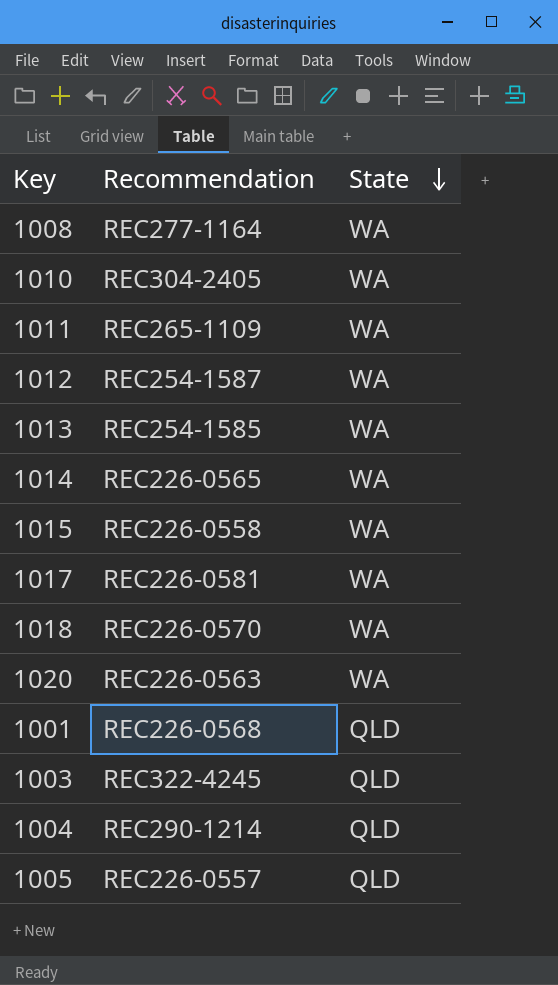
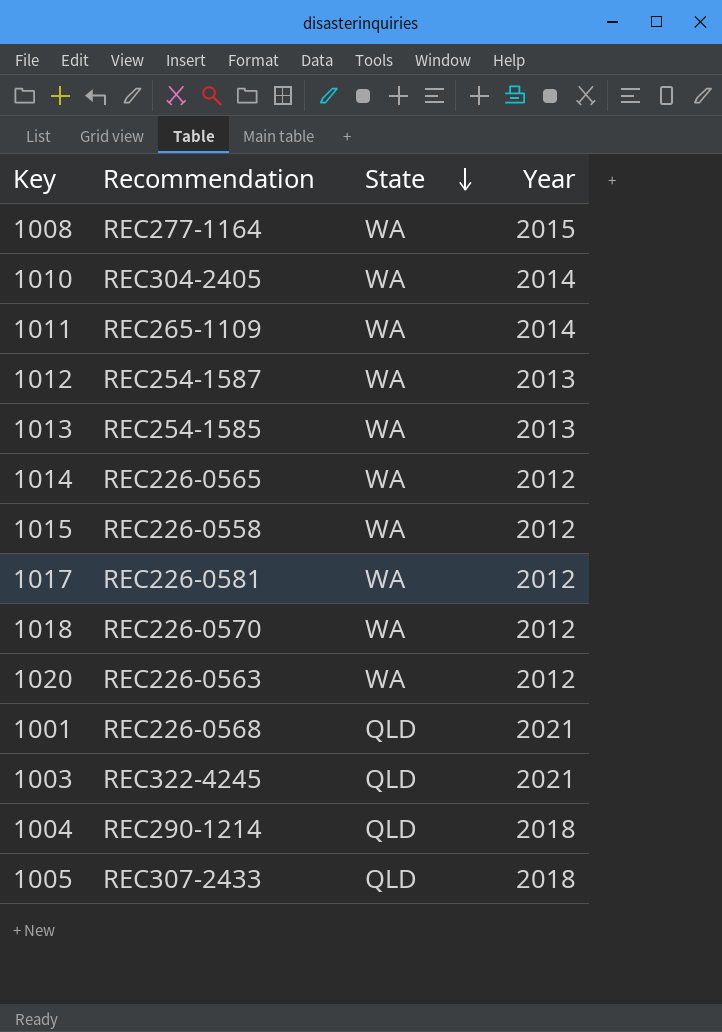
column Year | position: none -> 4
1005 | Recommendation: REC226-0557 -> REC307-2433

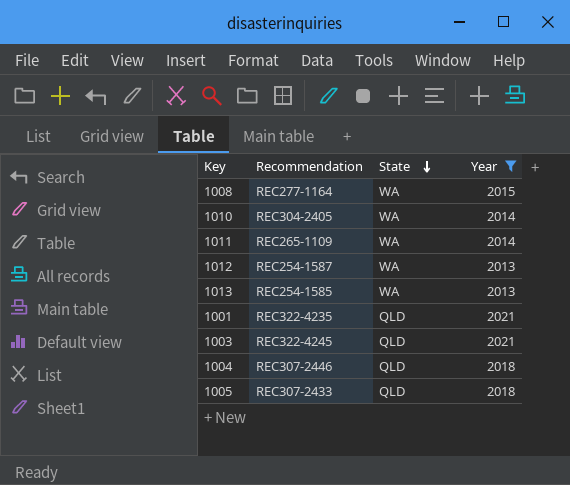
filter: none -> Year != 2012
1001 | Recommendation: REC226-0568 -> REC322-4235
1004 | Recommendation: REC290-1214 -> REC307-2446

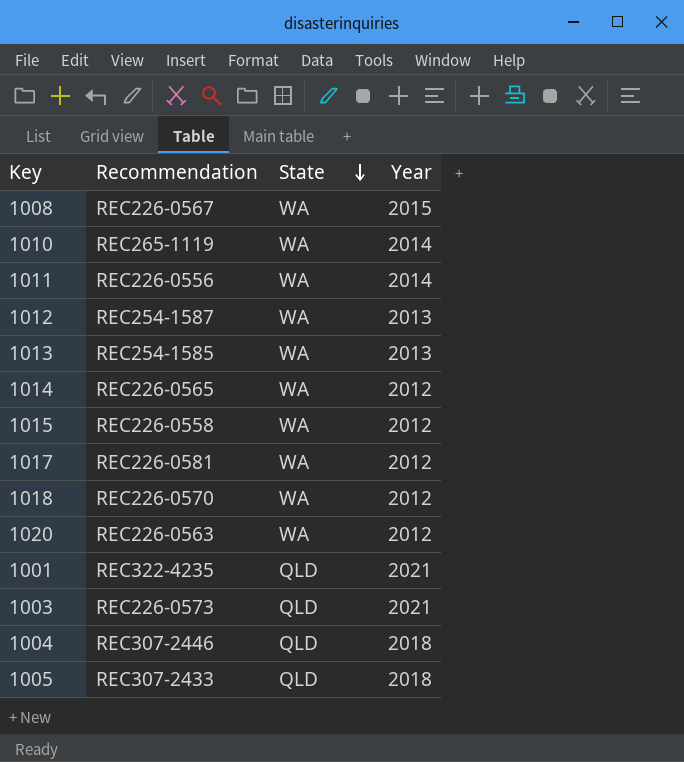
filter: Year != 2012 -> none
1008 | Recommendation: REC277-1164 -> REC226-0567
1010 | Recommendation: REC304-2405 -> REC265-1119
1011 | Recommendation: REC265-1109 -> REC226-0556
1003 | Recommendation: REC322-4245 -> REC226-0573

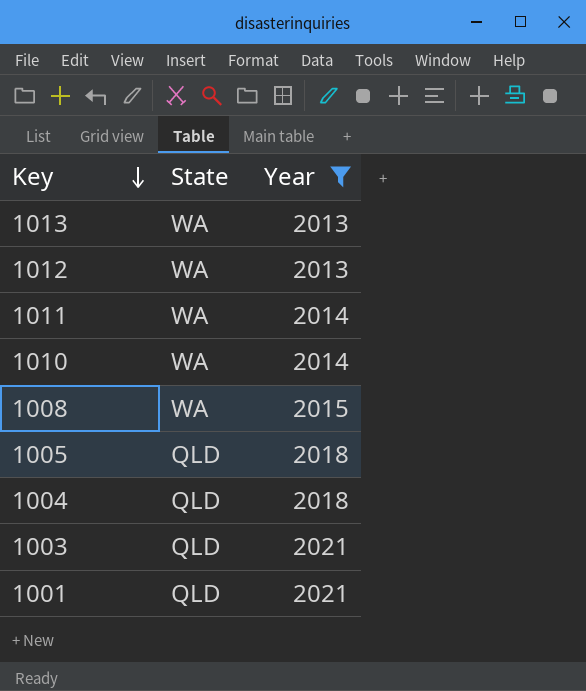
filter: none -> Year != 2012
row order: State descending -> Key descending
column Recommendation | position: 2 -> none

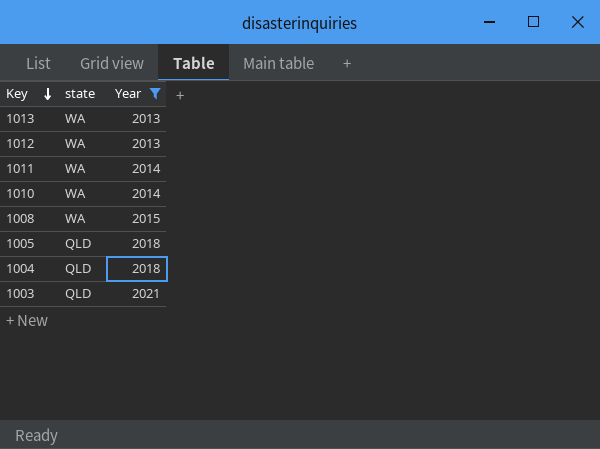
column name: State -> state
row 1001: QLD | 2021 -> none

